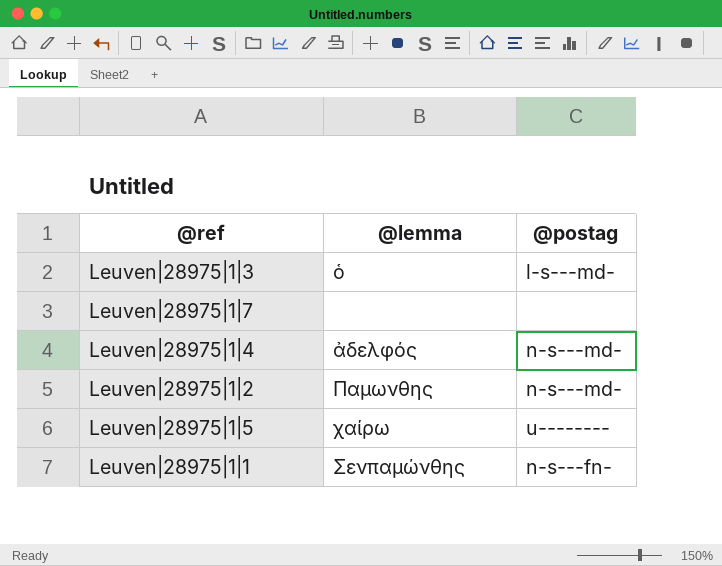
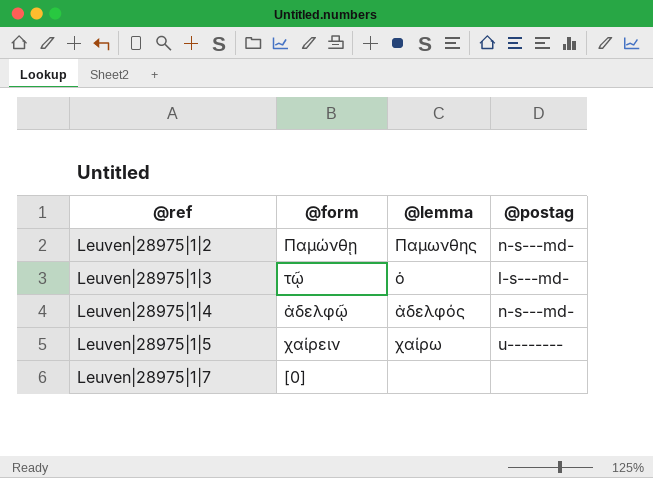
row order: none -> @ref ascending
column @form | position: none -> 2
row Leuven|28975|1|1: Σενπαμώνθης | n-s---fn- -> none

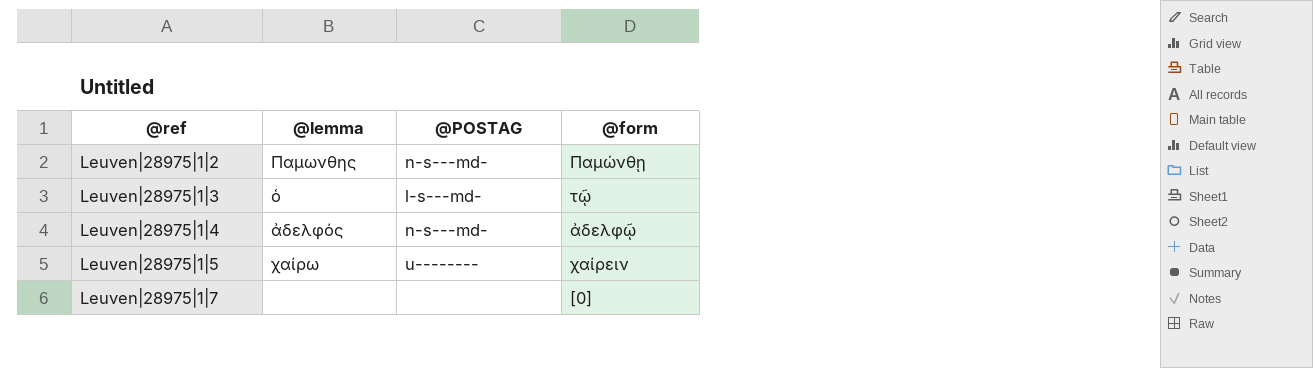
column name: @postag -> @POSTAG
column @form | position: 2 -> 4

